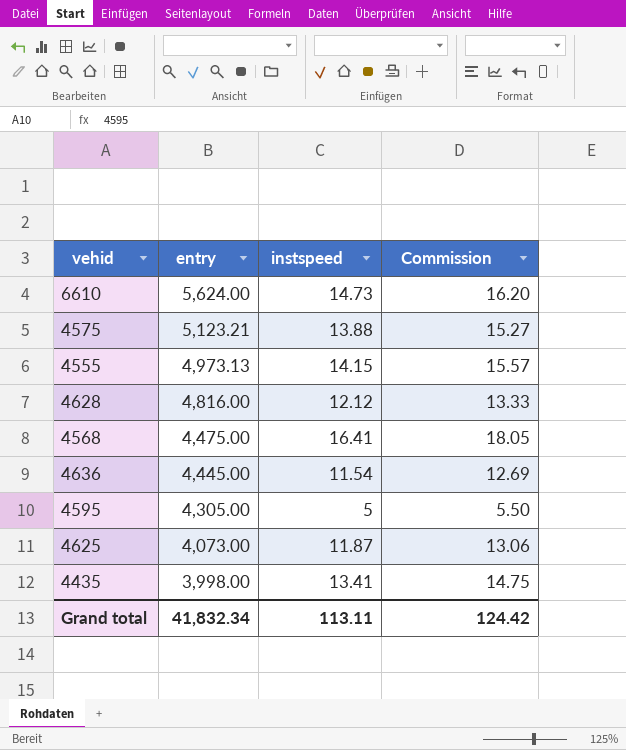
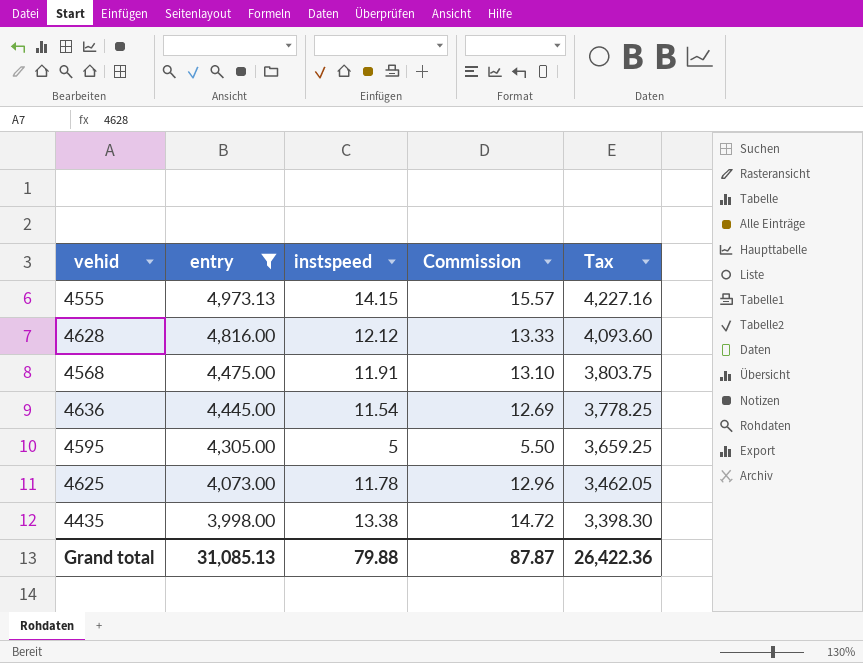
filter: none -> entry <= 4,973.13
column Tax | formula: none -> [entry] * 0.85
4568 | instspeed: 16.41 -> 11.91
4568 | Commission: 18.05 -> 13.10
4625 | instspeed: 11.87 -> 11.78
4625 | Commission: 13.06 -> 12.96
4435 | instspeed: 13.41 -> 13.38
4435 | Commission: 14.75 -> 14.72
Grand total | entry: 41,832.34 -> 31,085.13
Grand total | instspeed: 113.11 -> 79.88
Grand total | Commission: 124.42 -> 87.87

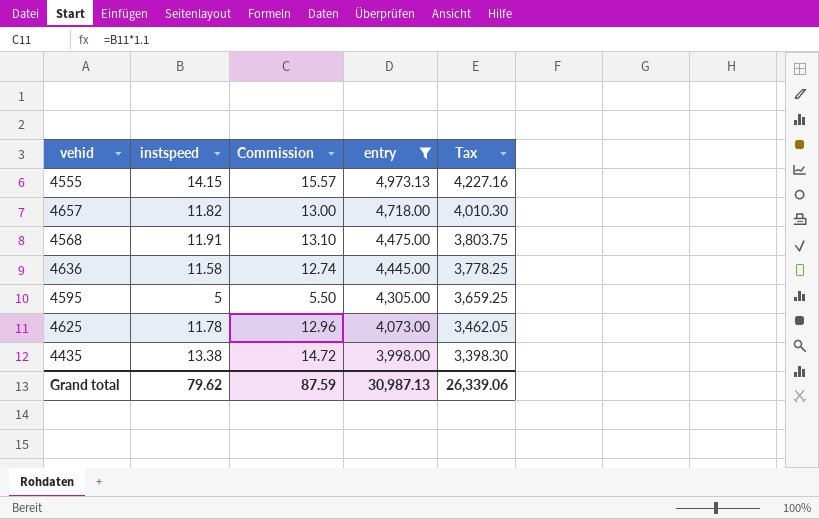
column entry | position: 2 -> 4
row 4628: 4,816.00 | 12.12 | 13.33 | 4,093.60 -> none
row 4657: none -> 11.82 | 13.00 | 4,718.00 | 4,010.30
4636 | instspeed: 11.54 -> 11.58
4636 | Commission: 12.69 -> 12.74
Grand total | instspeed: 79.88 -> 79.62
Grand total | Commission: 87.87 -> 87.59
Grand total | entry: 31,085.13 -> 30,987.13
Grand total | Tax: 26,422.36 -> 26,339.06

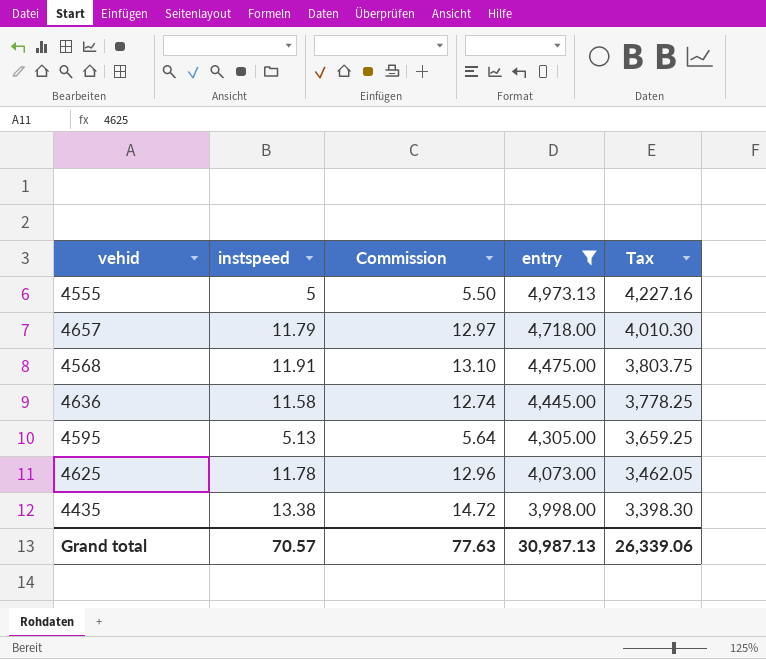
4555 | instspeed: 14.15 -> 5
4555 | Commission: 15.57 -> 5.50
4657 | instspeed: 11.82 -> 11.79
4657 | Commission: 13.00 -> 12.97
4595 | instspeed: 5 -> 5.13
4595 | Commission: 5.50 -> 5.64
Grand total | instspeed: 79.62 -> 70.57
Grand total | Commission: 87.59 -> 77.63

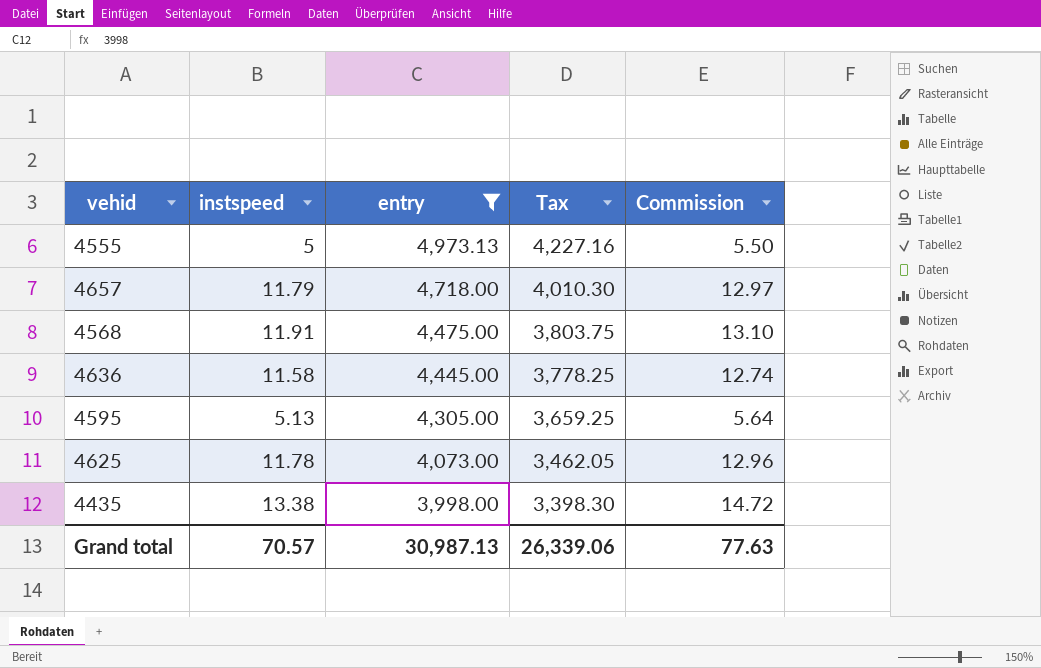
column Commission | position: 3 -> 5

